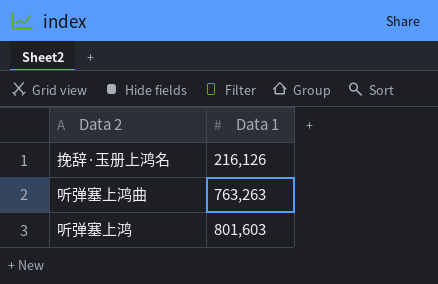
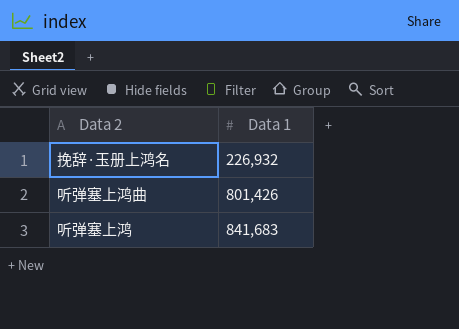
挽辞·玉册上鸿名 | Data 1: 216,126 -> 226,932
听弹塞上鸿曲 | Data 1: 763,263 -> 801,426
听弹塞上鸿 | Data 1: 801,603 -> 841,683

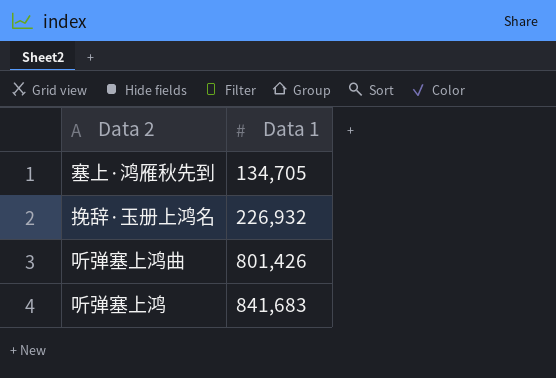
row 塞上·鸿雁秋先到: none -> 134,705

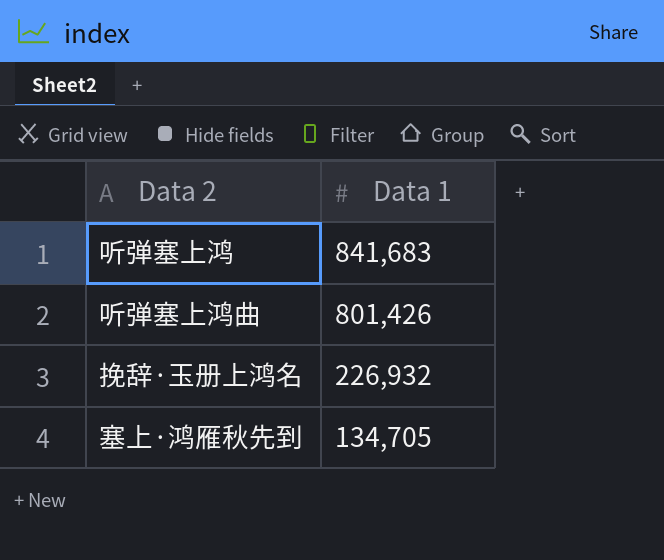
row order: Data 1 ascending -> Data 1 descending

